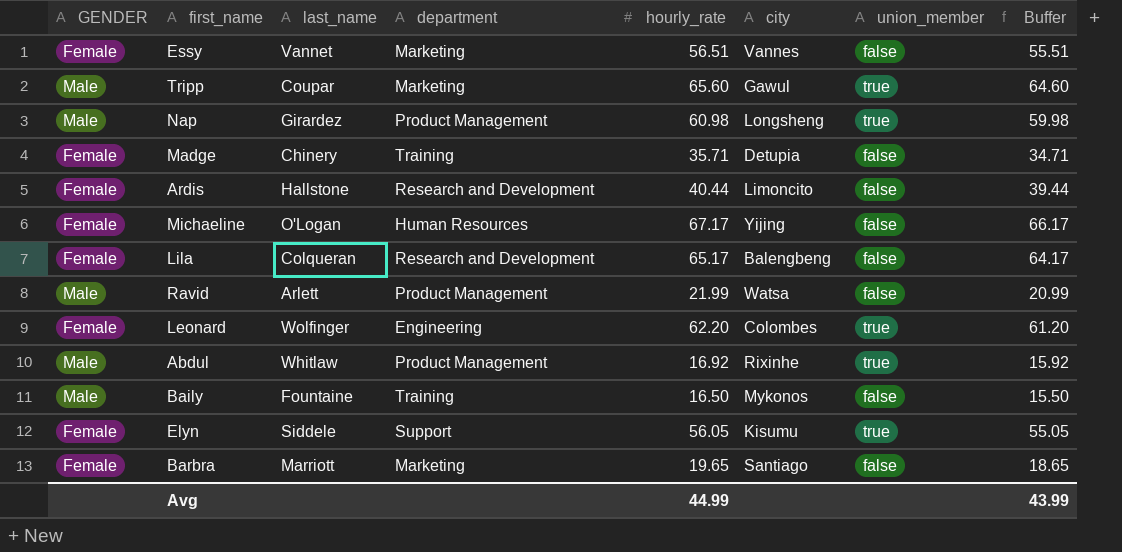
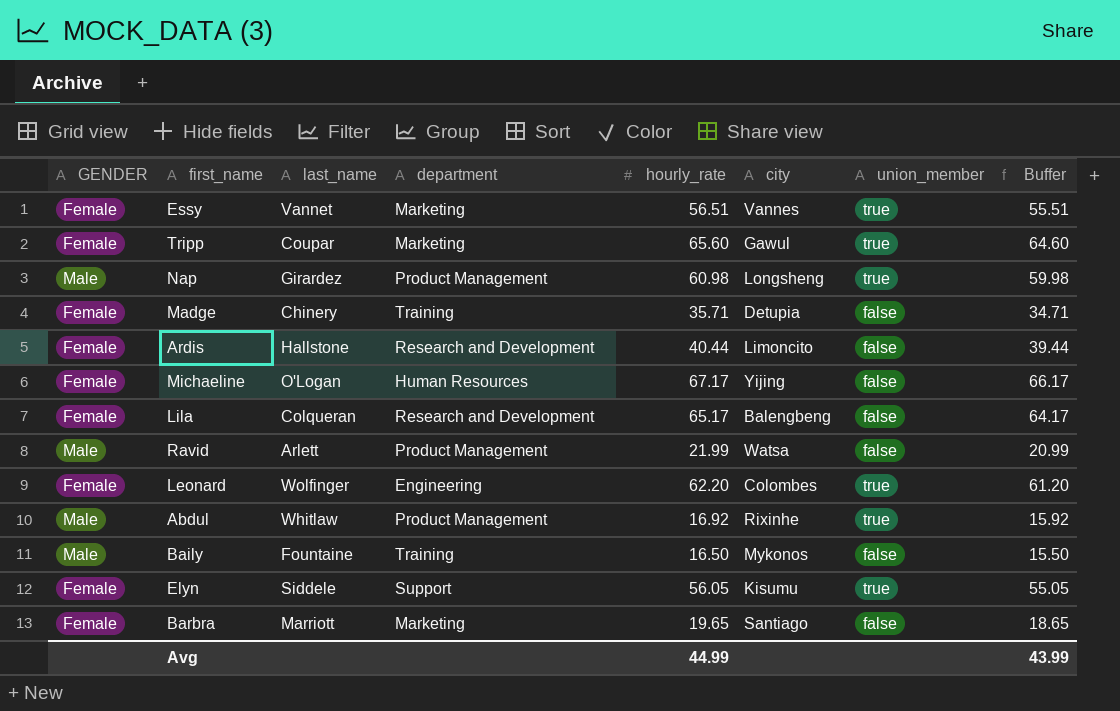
Essy | union_member: false -> true
Tripp | GENDER: Male -> Female

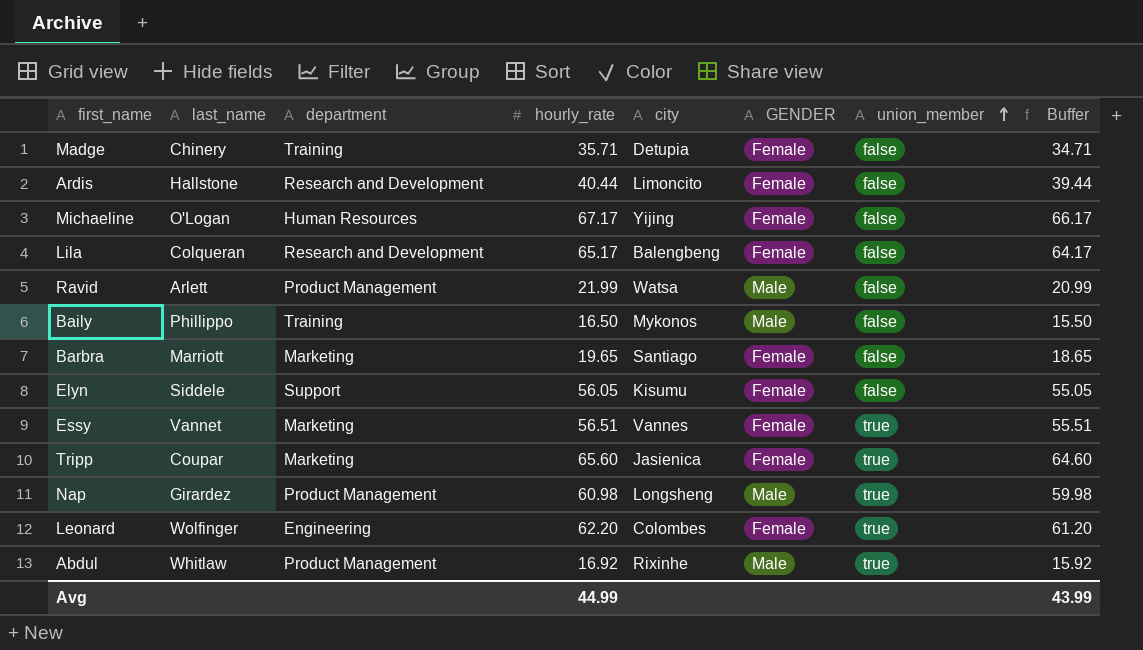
row order: none -> union_member ascending
column GENDER | position: 1 -> 6
Baily | last_name: Fountaine -> Phillippo
Elyn | union_member: true -> false
Tripp | city: Gawul -> Jasienica

